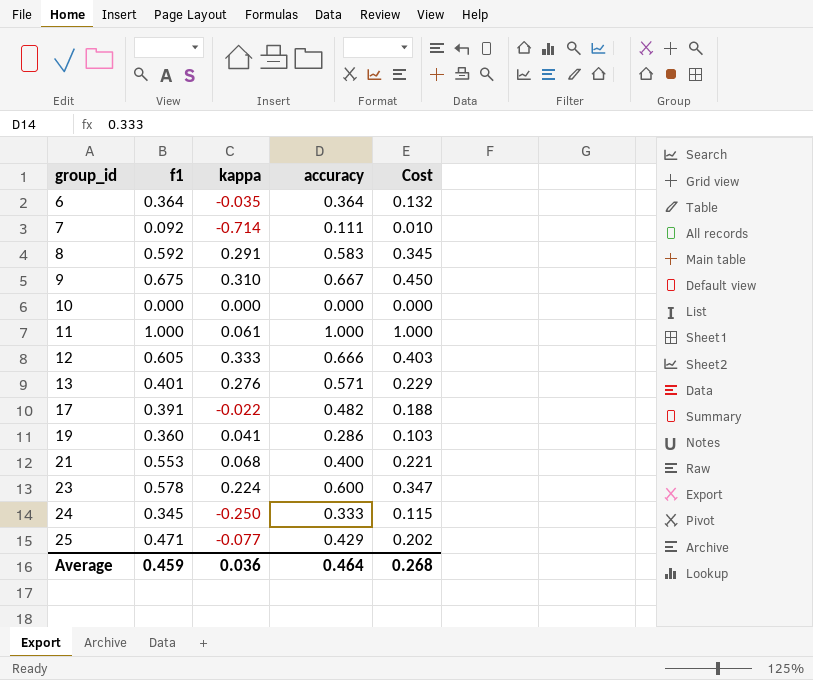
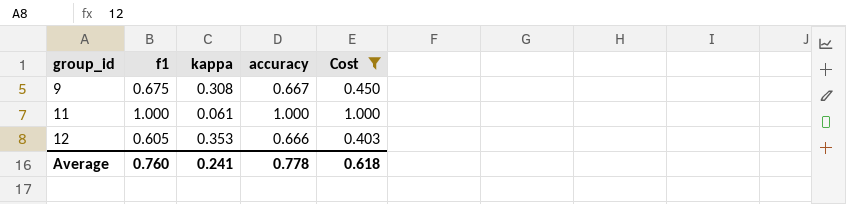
filter: none -> Cost >= 0.403
9 | kappa: 0.310 -> 0.308
12 | kappa: 0.333 -> 0.353
Average | f1: 0.459 -> 0.760
Average | kappa: 0.036 -> 0.241
Average | accuracy: 0.464 -> 0.778
Average | Cost: 0.268 -> 0.618

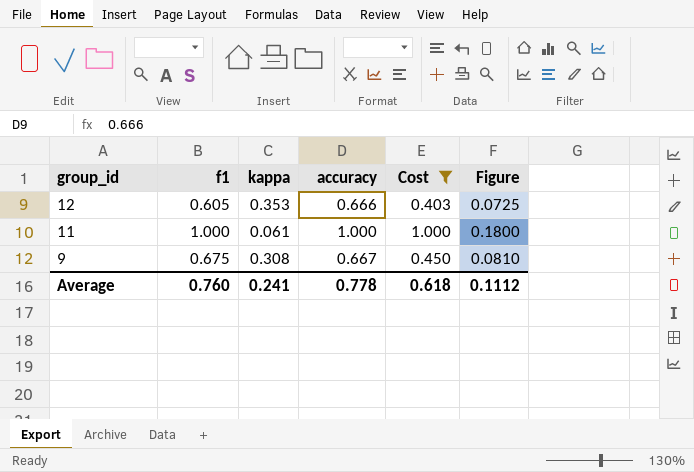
row order: group_id ascending -> group_id descending
column Figure | formula: none -> [Cost] * 0.18

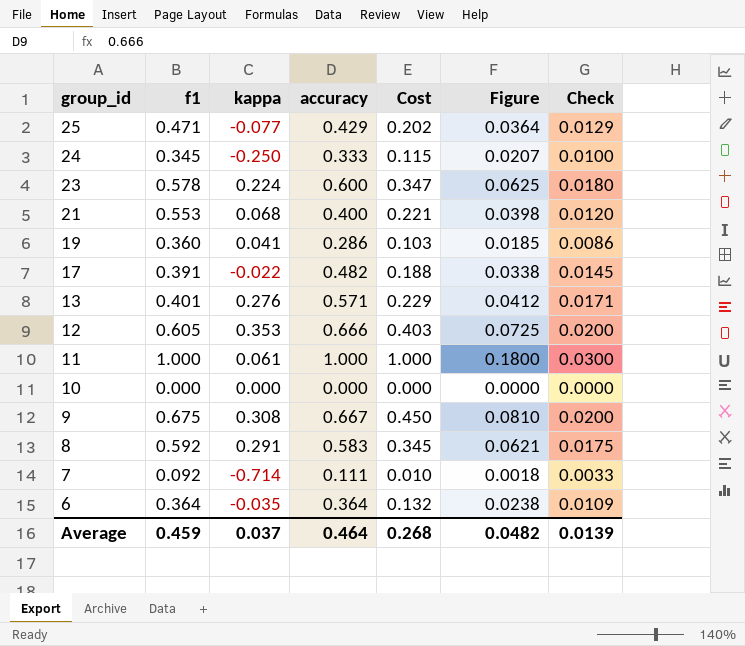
filter: Cost >= 0.403 -> none
column Check | formula: none -> [accuracy] * 0.03
Average | f1: 0.760 -> 0.459
Average | kappa: 0.241 -> 0.037
Average | accuracy: 0.778 -> 0.464
Average | Cost: 0.618 -> 0.268
Average | Figure: 0.1112 -> 0.0482

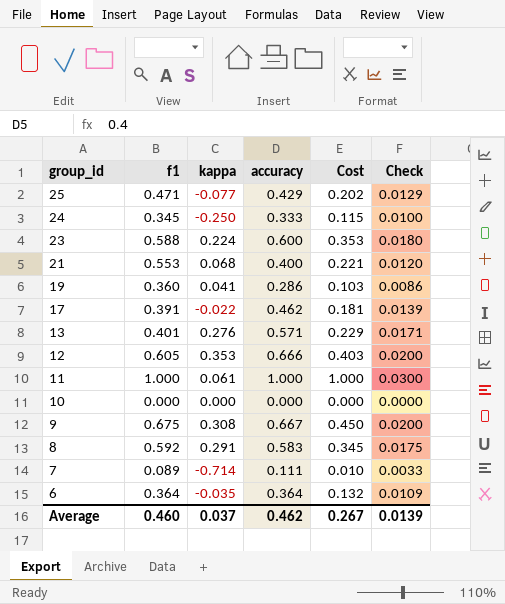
column Figure | formula: [Cost] * 0.18 -> none
23 | f1: 0.578 -> 0.588
23 | Cost: 0.347 -> 0.353
17 | accuracy: 0.482 -> 0.462
17 | Cost: 0.188 -> 0.181
17 | Check: 0.0145 -> 0.0139
7 | f1: 0.092 -> 0.089
Average | f1: 0.459 -> 0.460
Average | accuracy: 0.464 -> 0.462
Average | Cost: 0.268 -> 0.267

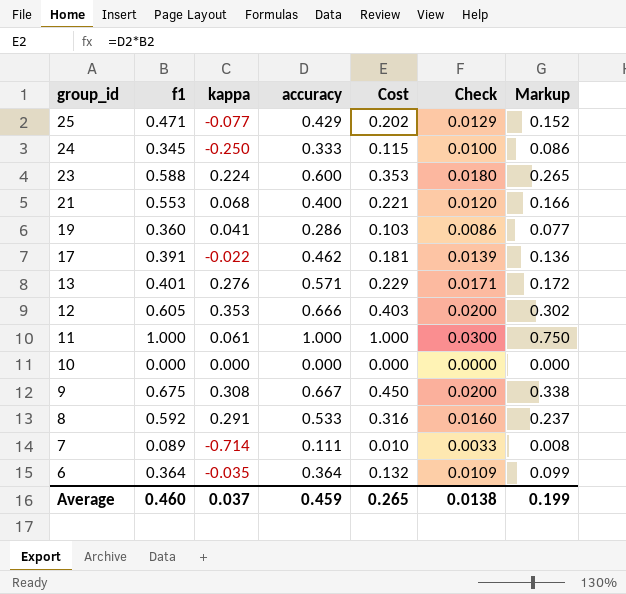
column Markup | formula: none -> [Cost] * 0.75
8 | accuracy: 0.583 -> 0.533
8 | Cost: 0.345 -> 0.316
8 | Check: 0.0175 -> 0.0160
Average | accuracy: 0.462 -> 0.459
Average | Cost: 0.267 -> 0.265
Average | Check: 0.0139 -> 0.0138

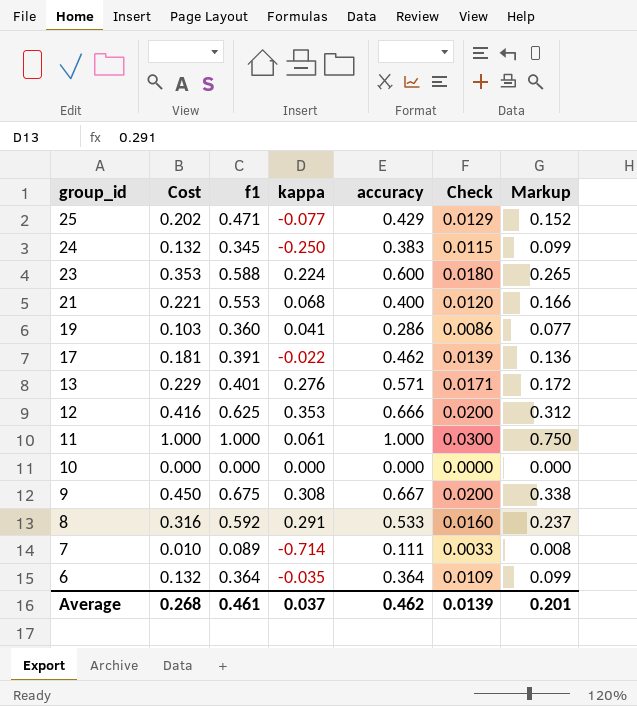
column Cost | position: 5 -> 2
24 | Cost: 0.115 -> 0.132
24 | accuracy: 0.333 -> 0.383
24 | Check: 0.0100 -> 0.0115
24 | Markup: 0.086 -> 0.099
12 | Cost: 0.403 -> 0.416
12 | f1: 0.605 -> 0.625
12 | Markup: 0.302 -> 0.312
Average | Cost: 0.265 -> 0.268
Average | f1: 0.460 -> 0.461
Average | accuracy: 0.459 -> 0.462
Average | Check: 0.0138 -> 0.0139
Average | Markup: 0.199 -> 0.201

